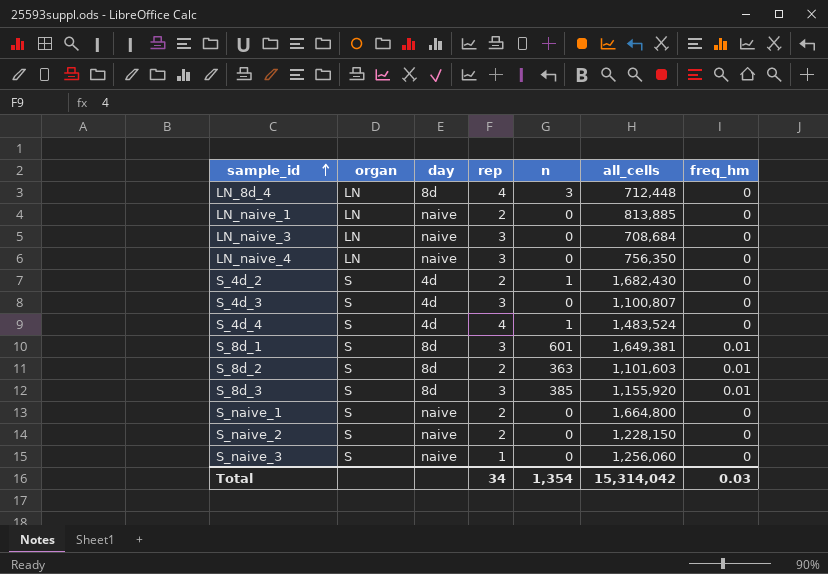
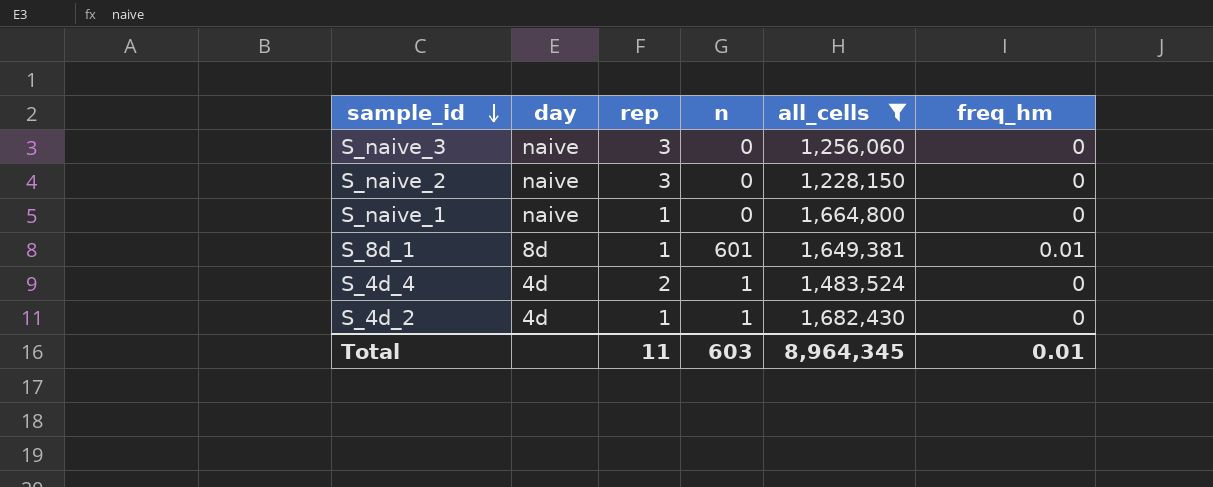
filter: none -> all_cells >= 1,228,150
row order: sample_id ascending -> sample_id descending
column organ | position: 2 -> none
S_naive_3 | rep: 1 -> 3
S_naive_2 | rep: 2 -> 3
S_naive_1 | rep: 2 -> 1
S_8d_1 | rep: 3 -> 1
S_4d_4 | rep: 4 -> 2
S_4d_2 | rep: 2 -> 1
Total | rep: 34 -> 11
Total | n: 1,354 -> 603
Total | all_cells: 15,314,042 -> 8,964,345
Total | freq_hm: 0.03 -> 0.01

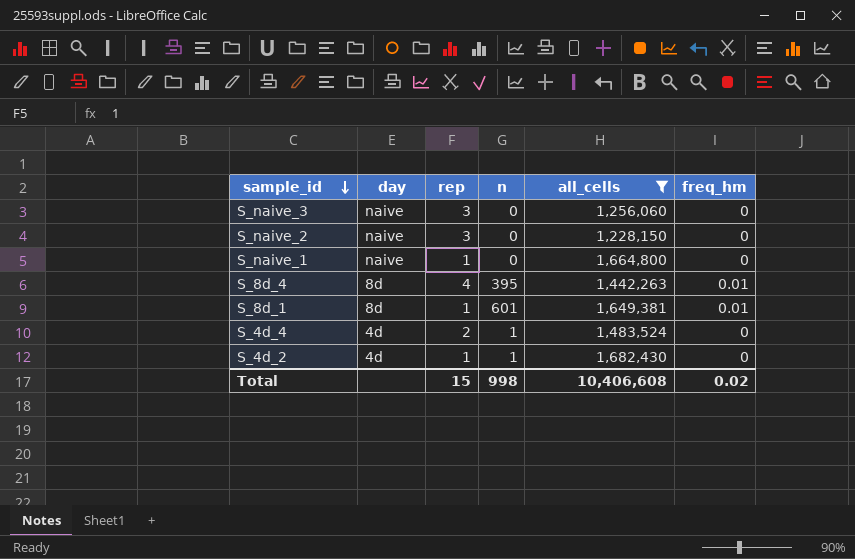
row S_8d_4: none -> 8d | 4 | 395 | 1,442,263 | 0.01
Total | rep: 11 -> 15
Total | n: 603 -> 998
Total | all_cells: 8,964,345 -> 10,406,608
Total | freq_hm: 0.01 -> 0.02

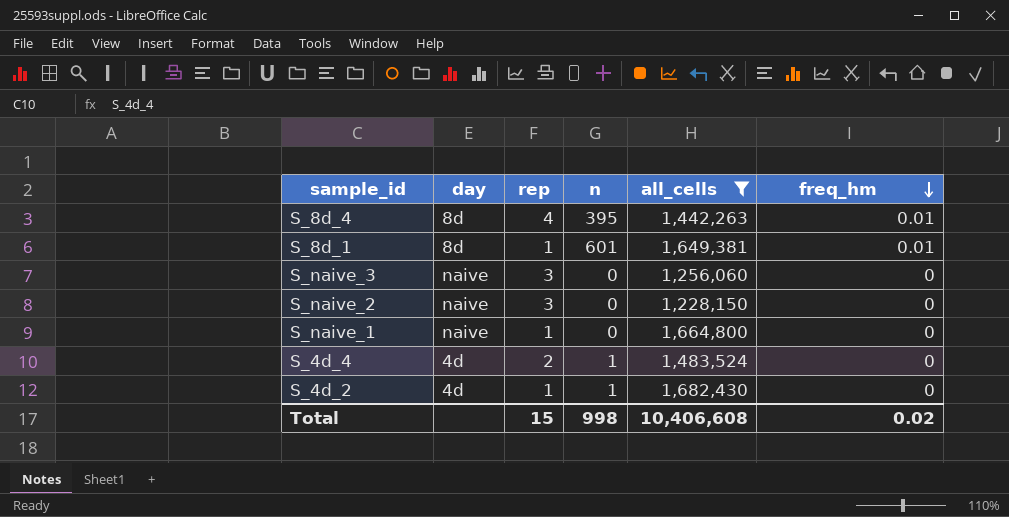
row order: sample_id descending -> freq_hm descending

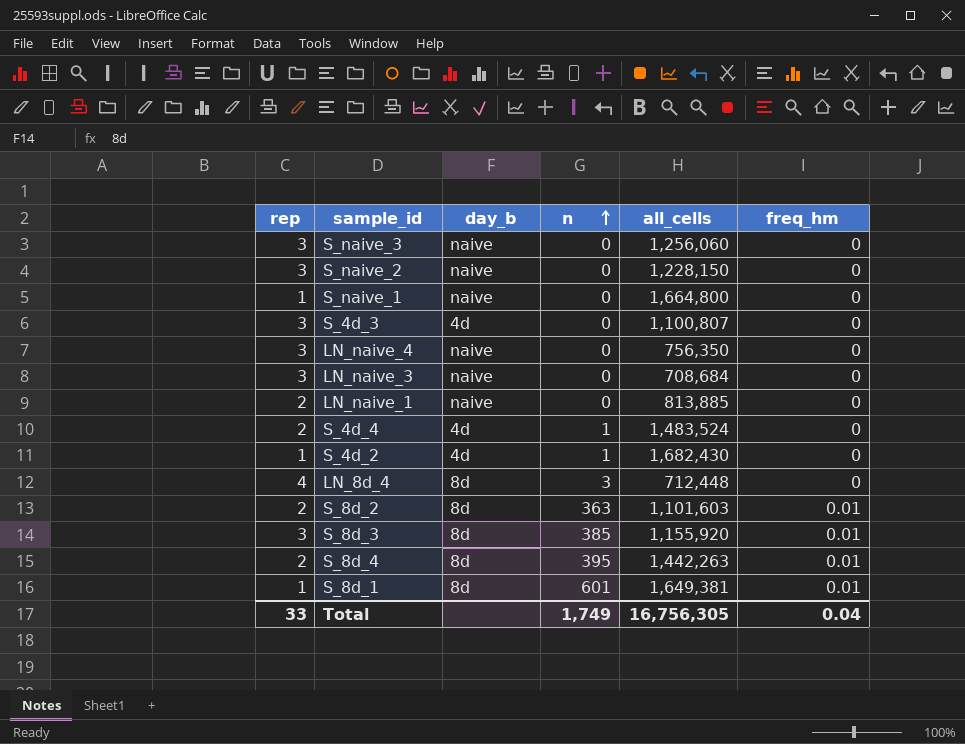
filter: all_cells >= 1,228,150 -> none
row order: freq_hm descending -> n ascending
column rep | position: 3 -> 1
column name: day -> day_b
S_8d_4 | rep: 4 -> 2
Total | rep: 15 -> 33
Total | n: 998 -> 1,749
Total | all_cells: 10,406,608 -> 16,756,305
Total | freq_hm: 0.02 -> 0.04

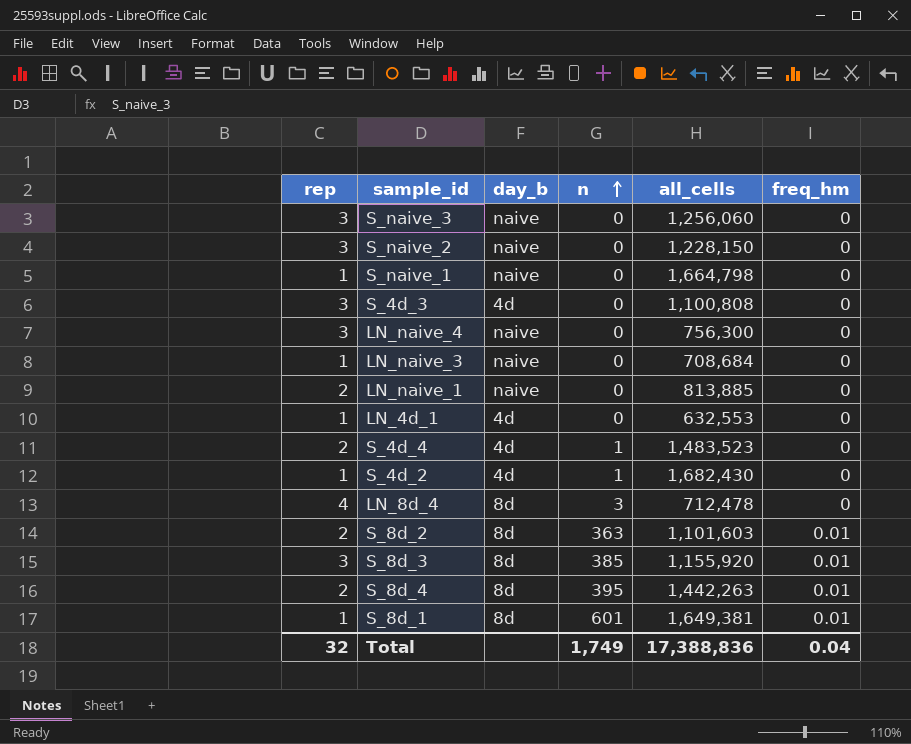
S_naive_1 | all_cells: 1,664,800 -> 1,664,798
S_4d_3 | all_cells: 1,100,807 -> 1,100,808
LN_naive_4 | all_cells: 756,350 -> 756,300
LN_naive_3 | rep: 3 -> 1
row LN_4d_1: none -> 1 | 4d | 0 | 632,553 | 0
S_4d_4 | all_cells: 1,483,524 -> 1,483,523
LN_8d_4 | all_cells: 712,448 -> 712,478
Total | rep: 33 -> 32
Total | all_cells: 16,756,305 -> 17,388,836

